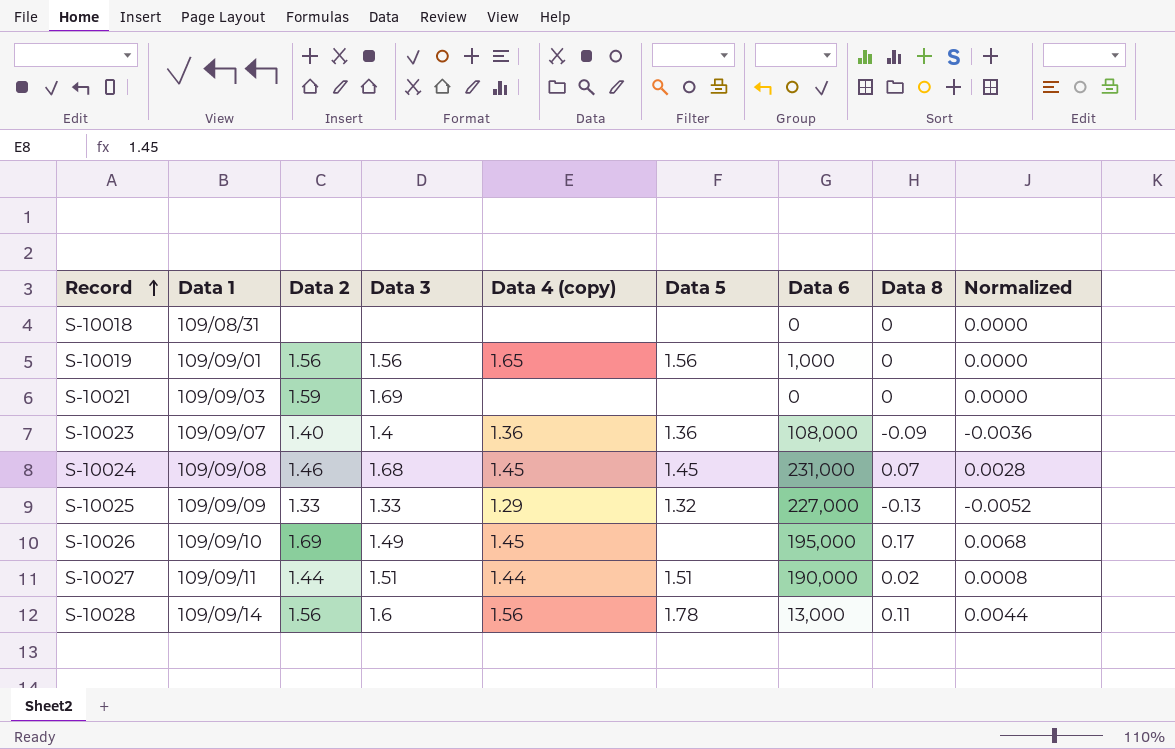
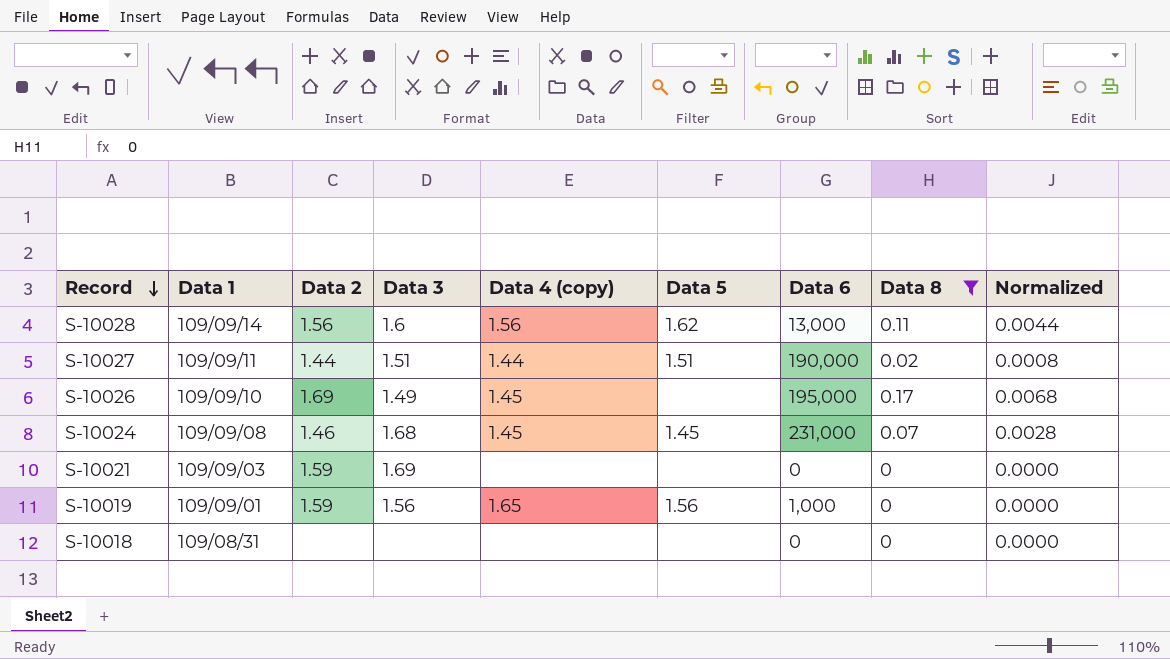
filter: none -> Data 8 >= 0
row order: Record ascending -> Record descending
S-10028 | Data 5: 1.78 -> 1.62
S-10019 | Data 2: 1.56 -> 1.59

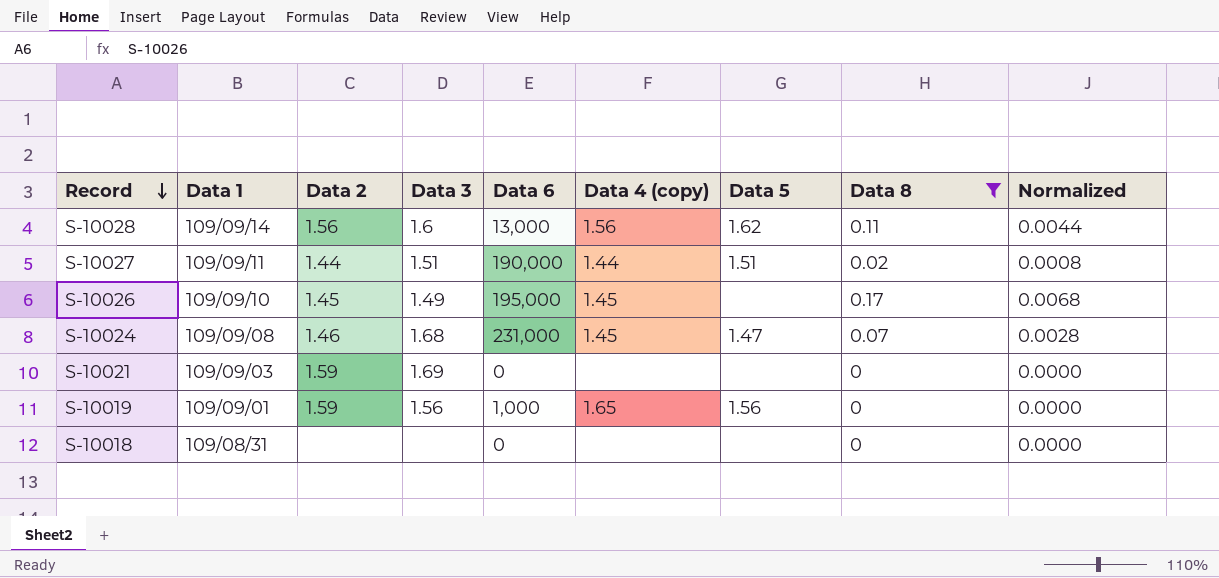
column Data 6 | position: 7 -> 5
S-10026 | Data 2: 1.69 -> 1.45
S-10024 | Data 5: 1.45 -> 1.47

